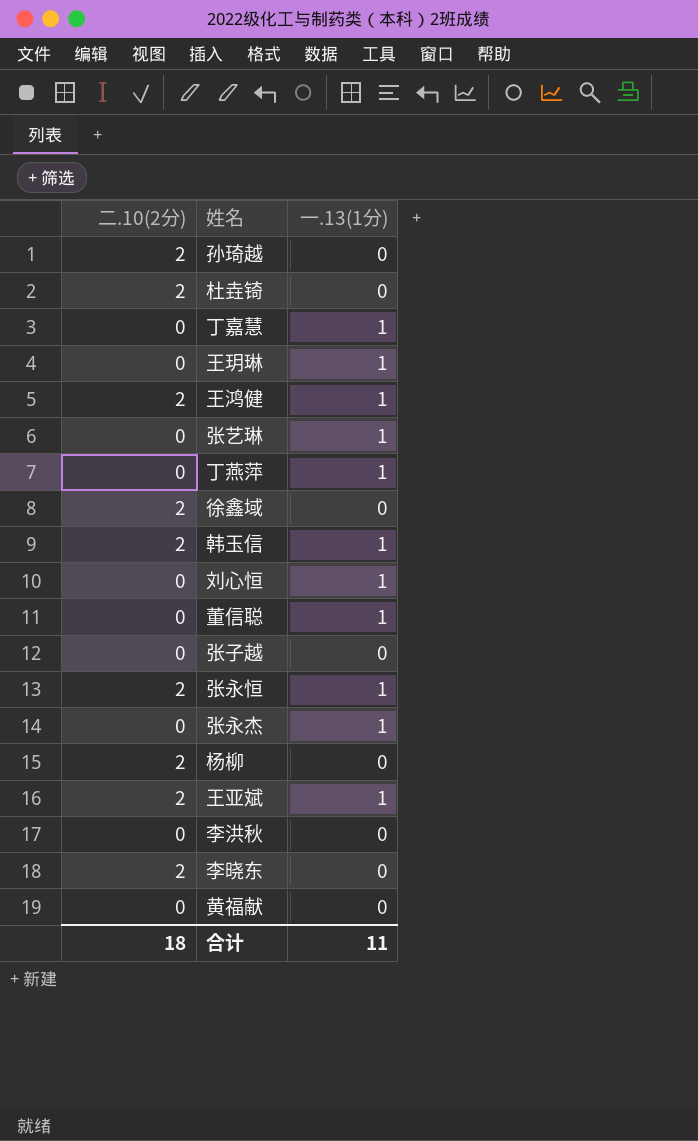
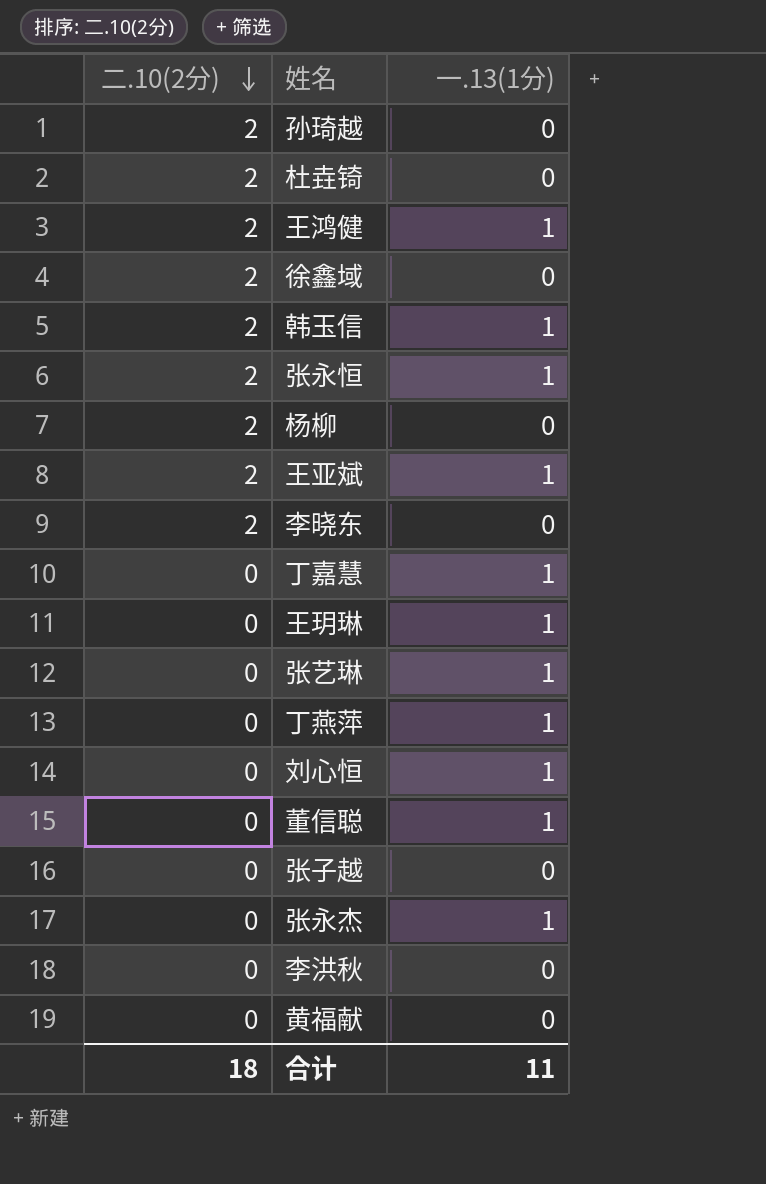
row order: none -> 二.10(2分) descending

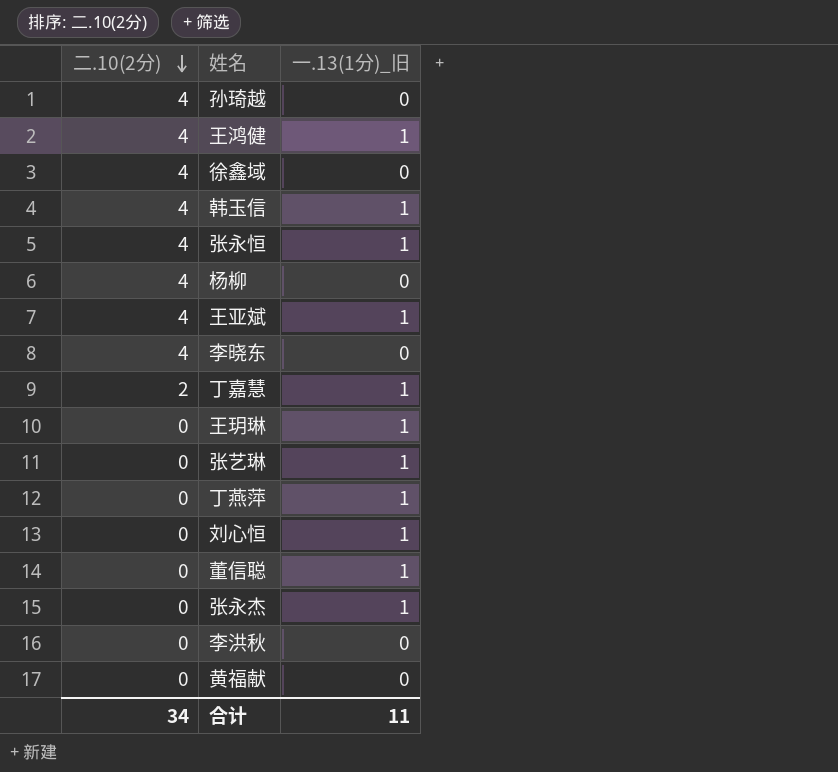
column name: 一.13(1分) -> 一.13(1分)_旧
row 杜垚锜: 2 | 0 -> none
row 张子越: 0 | 0 -> none
孙琦越 | 二.10(2分): 2 -> 4
王鸿健 | 二.10(2分): 2 -> 4
徐鑫域 | 二.10(2分): 2 -> 4
韩玉信 | 二.10(2分): 2 -> 4
张永恒 | 二.10(2分): 2 -> 4
杨柳 | 二.10(2分): 2 -> 4
王亚斌 | 二.10(2分): 2 -> 4
李晓东 | 二.10(2分): 2 -> 4
丁嘉慧 | 二.10(2分): 0 -> 2
合计 | 二.10(2分): 18 -> 34

